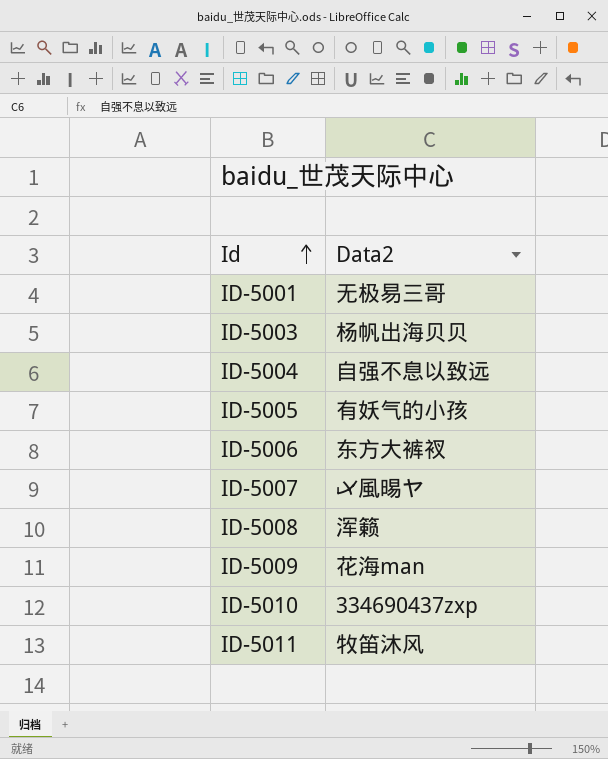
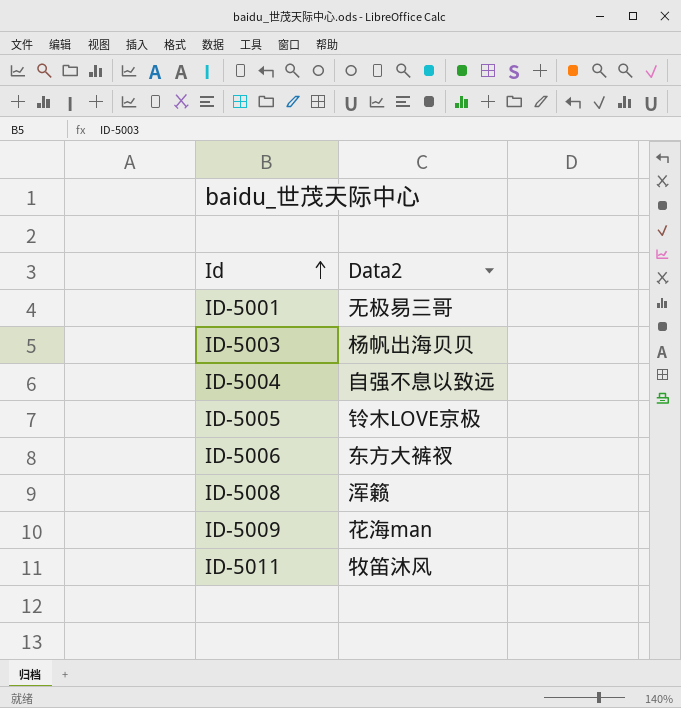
row ID-5007: 乄風晹ヤ -> none
row ID-5010: 334690437zxp -> none
ID-5005 | Data2: 有妖气的小孩 -> 铃木LOVE京极

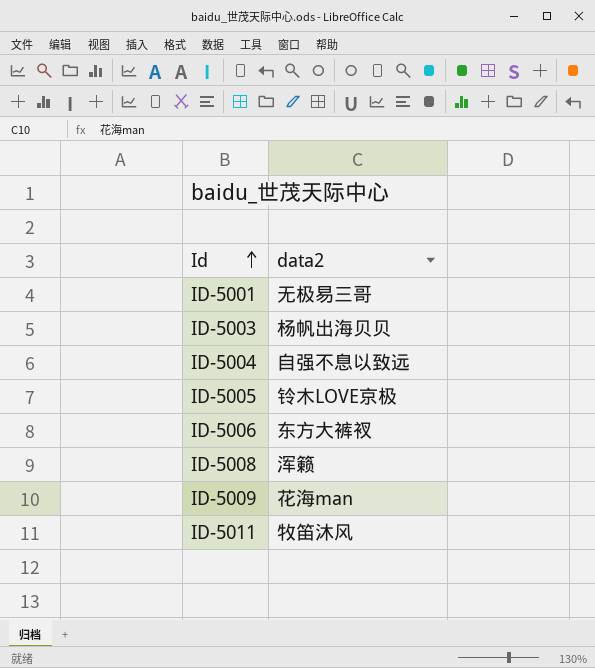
column name: Data2 -> data2

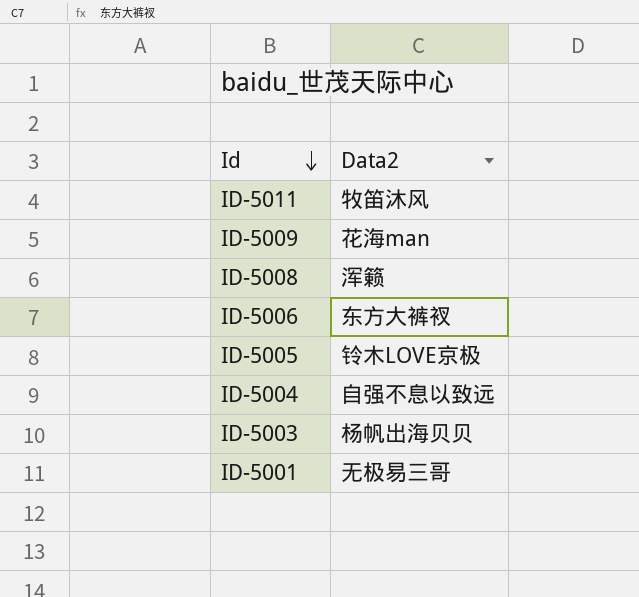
row order: Id ascending -> Id descending
column name: data2 -> Data2

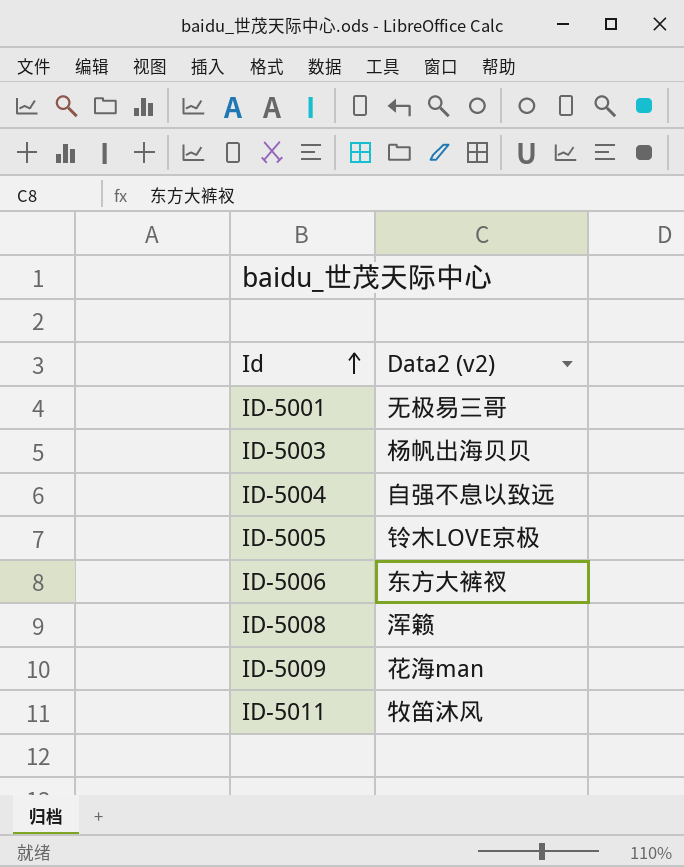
row order: Id descending -> Id ascending
column name: Data2 -> Data2 (v2)

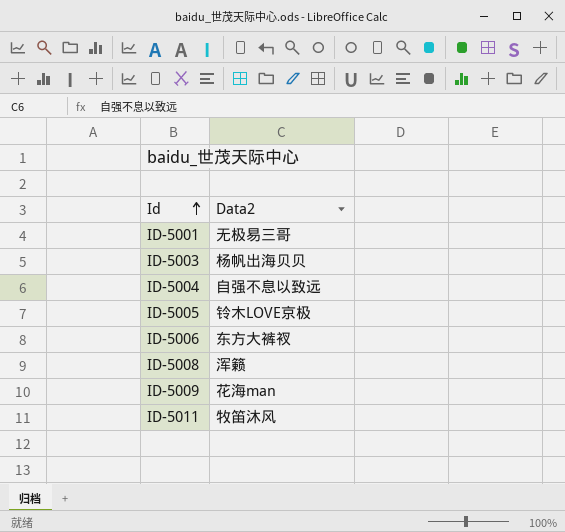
column name: Data2 (v2) -> Data2

